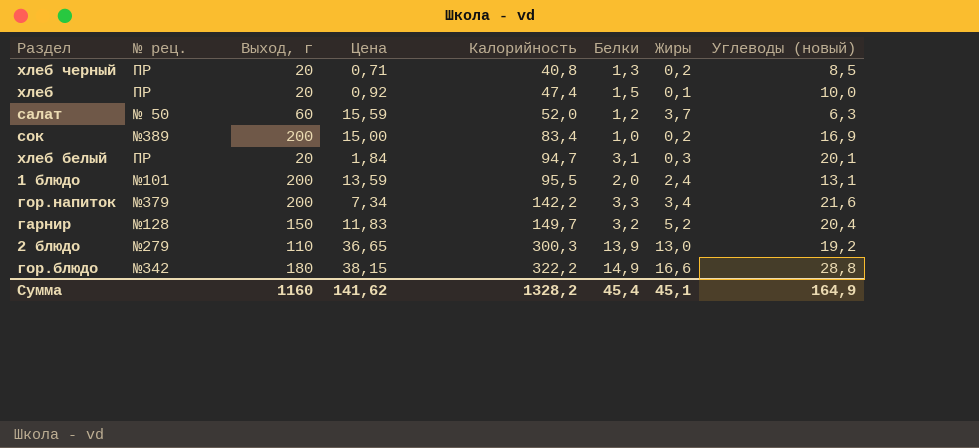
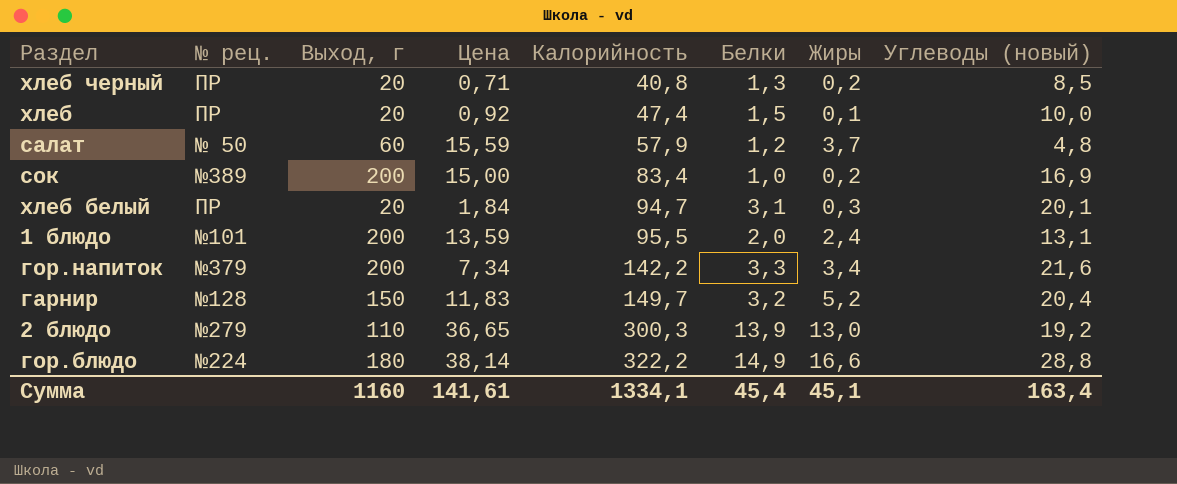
салат | Калорийность: 52,0 -> 57,9
салат | Углеводы (новый): 6,3 -> 4,8
гор.блюдо | № рец.: №342 -> №224
гор.блюдо | Цена: 38,15 -> 38,14
Сумма | Цена: 141,62 -> 141,61
Сумма | Калорийность: 1328,2 -> 1334,1
Сумма | Углеводы (новый): 164,9 -> 163,4

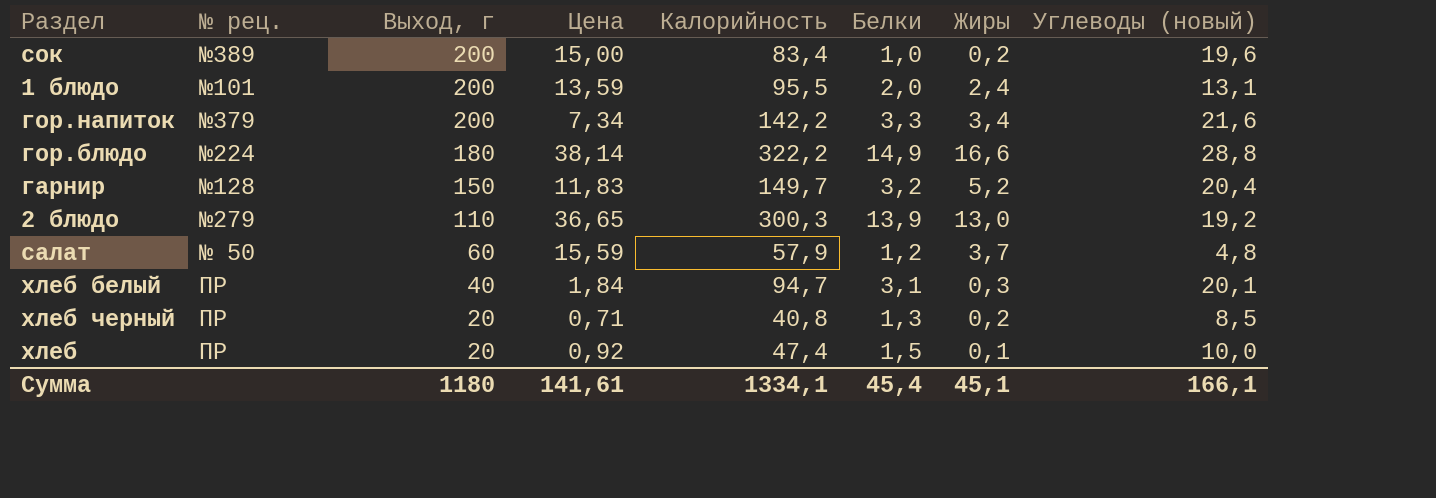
row order: Калорийность ascending -> Выход, г descending
сок | Углеводы (новый): 16,9 -> 19,6
хлеб белый | Выход, г: 20 -> 40
Сумма | Выход, г: 1160 -> 1180
Сумма | Углеводы (новый): 163,4 -> 166,1

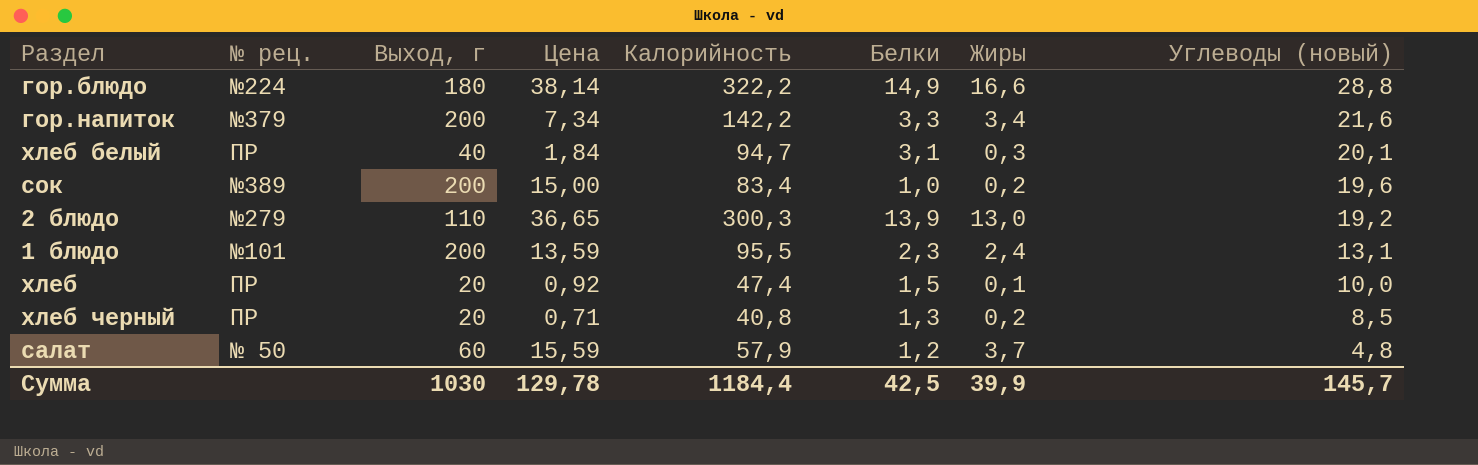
row order: Выход, г descending -> Углеводы (новый) descending
row гарнир: №128 | 150 | 11,83 | 149,7 | 3,2 | 5,2 | 20,4 -> none
1 блюдо | Белки: 2,0 -> 2,3
Сумма | Выход, г: 1180 -> 1030
Сумма | Цена: 141,61 -> 129,78
Сумма | Калорийность: 1334,1 -> 1184,4
Сумма | Белки: 45,4 -> 42,5
Сумма | Жиры: 45,1 -> 39,9
Сумма | Углеводы (новый): 166,1 -> 145,7

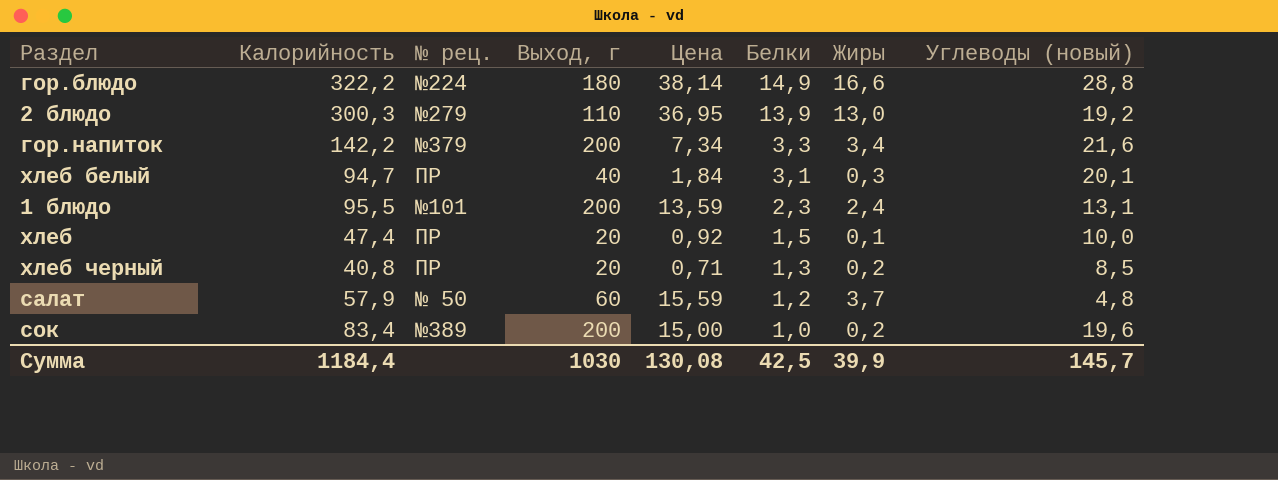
row order: Углеводы (новый) descending -> Белки descending
column Калорийность | position: 5 -> 2
2 блюдо | Цена: 36,65 -> 36,95
Сумма | Цена: 129,78 -> 130,08

